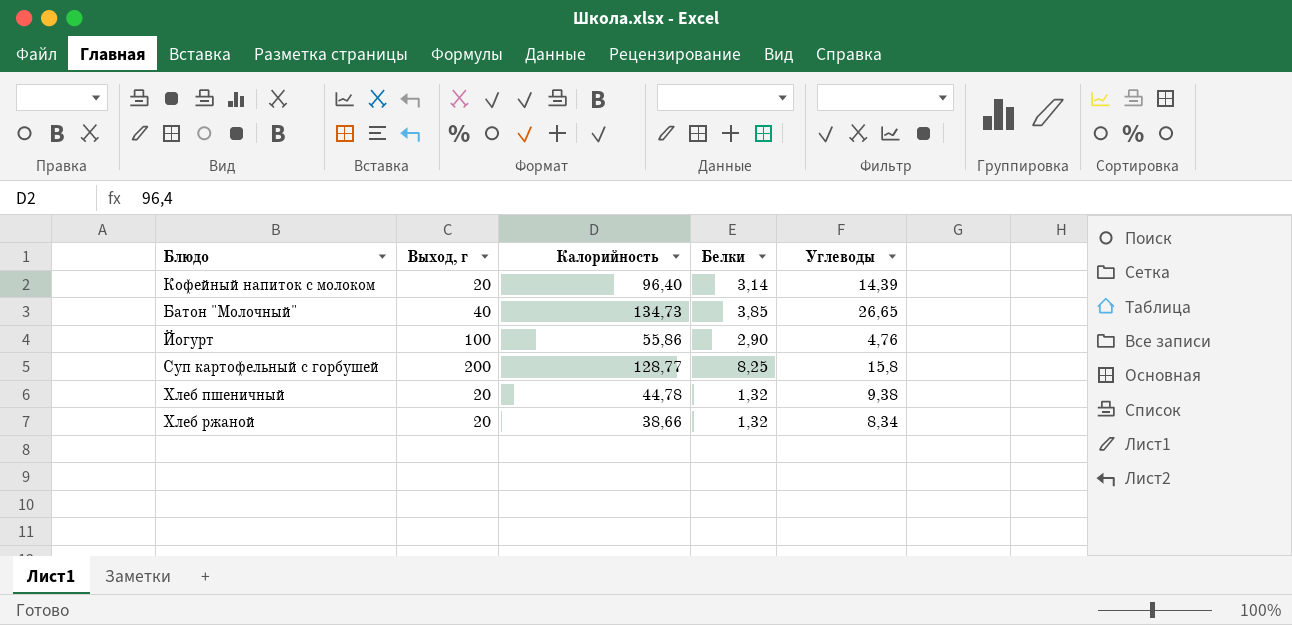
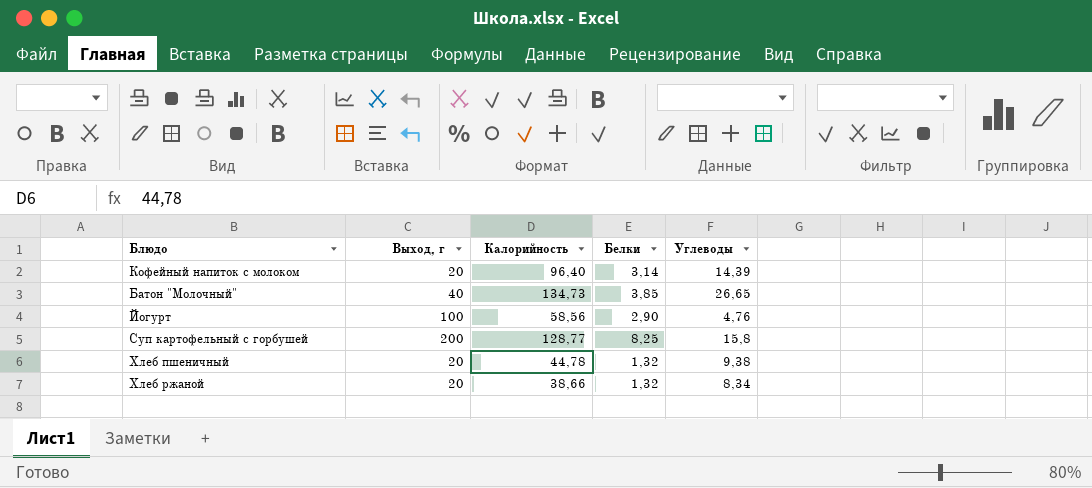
Йогурт | Калорийность: 55,86 -> 58,56

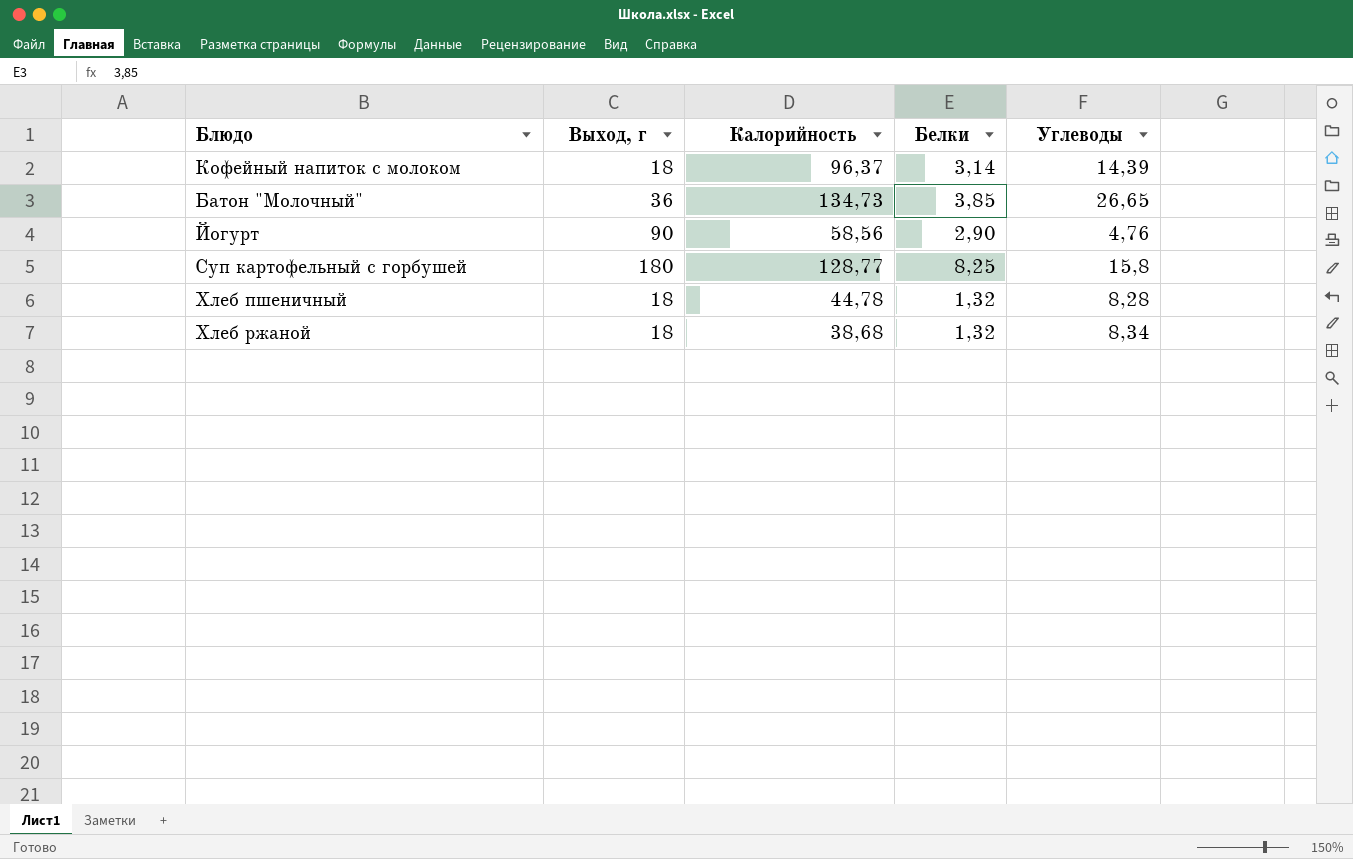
Кофейный напиток с молоком | Выход, г: 20 -> 18
Кофейный напиток с молоком | Калорийность: 96,40 -> 96,37
Батон "Молочный" | Выход, г: 40 -> 36
Йогурт | Выход, г: 100 -> 90
Суп картофельный с горбушей | Выход, г: 200 -> 180
Хлеб пшеничный | Выход, г: 20 -> 18
Хлеб пшеничный | Углеводы: 9,38 -> 8,28
Хлеб ржаной | Выход, г: 20 -> 18
Хлеб ржаной | Калорийность: 38,66 -> 38,68

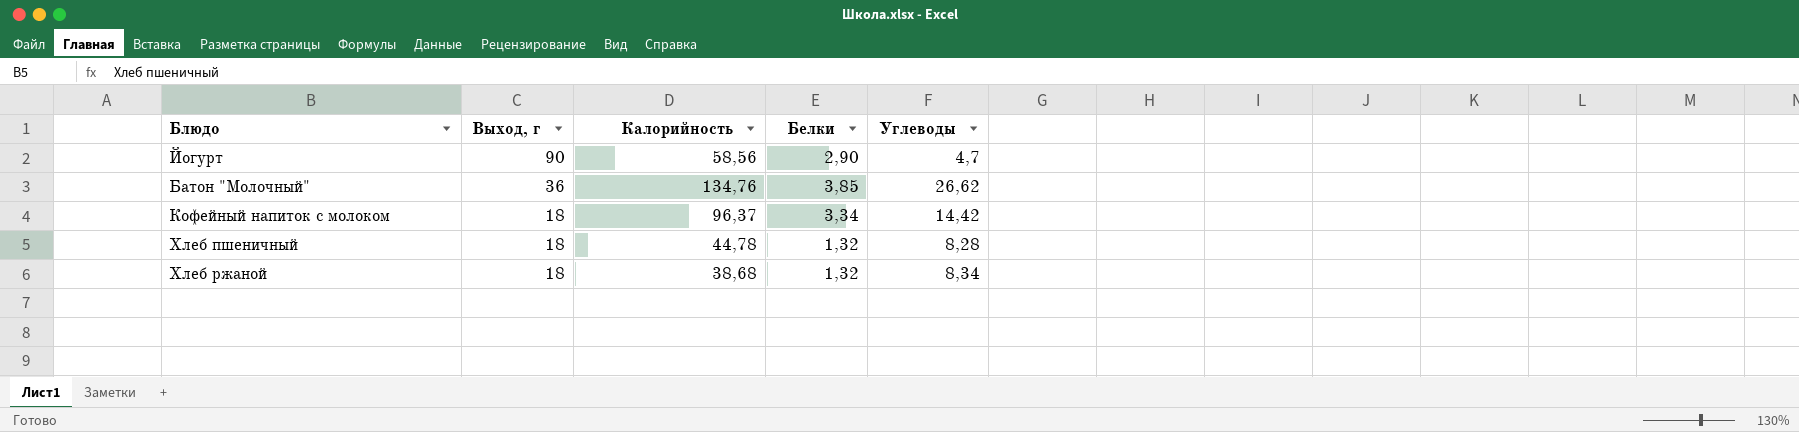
row order: none -> Выход, г descending
row Суп картофельный с горбушей: 180 | 128,77 | 8,25 | 15,8 -> none
Йогурт | Углеводы: 4,76 -> 4,7
Батон "Молочный" | Калорийность: 134,73 -> 134,76
Батон "Молочный" | Углеводы: 26,65 -> 26,62
Кофейный напиток с молоком | Белки: 3,14 -> 3,34
Кофейный напиток с молоком | Углеводы: 14,39 -> 14,42

